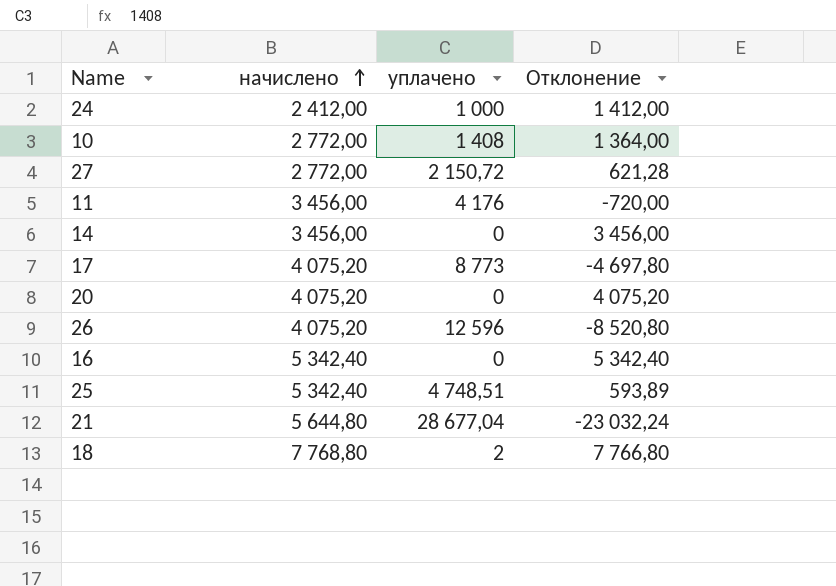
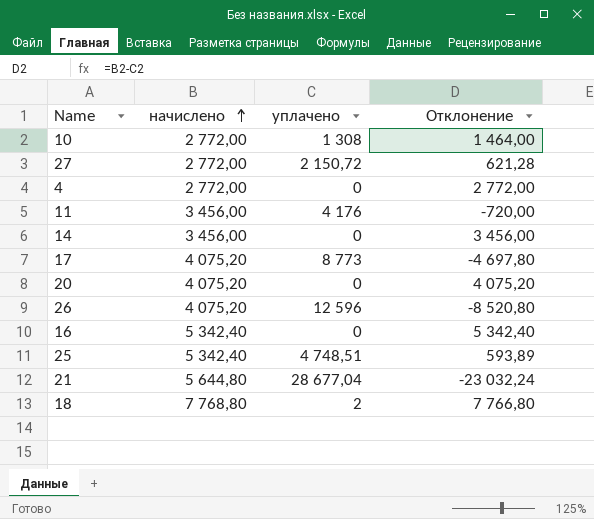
row 24: 2 412,00 | 1 000 | 1 412,00 -> none
10 | уплачено: 1 408 -> 1 308
10 | Отклонение: 1 364,00 -> 1 464,00
row 4: none -> 2 772,00 | 0 | 2 772,00

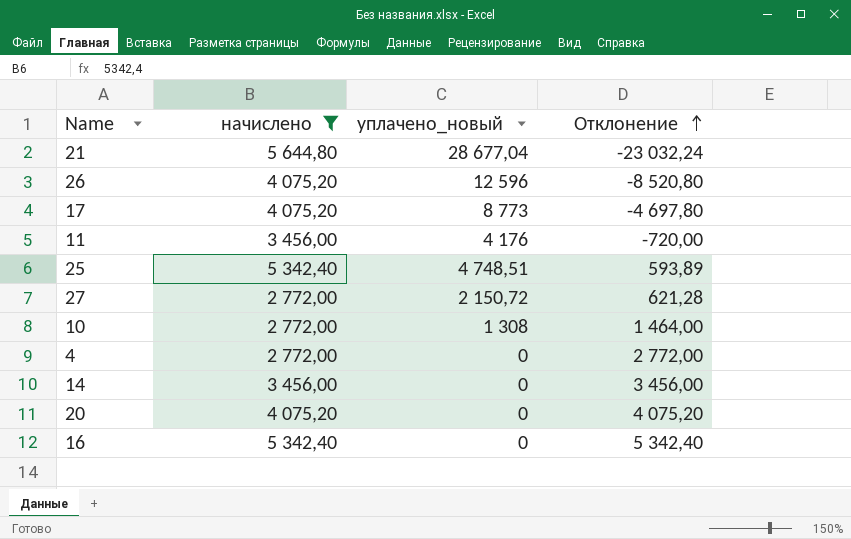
filter: none -> начислено != 7 768,80
row order: начислено ascending -> Отклонение ascending
column name: уплачено -> уплачено_новый

